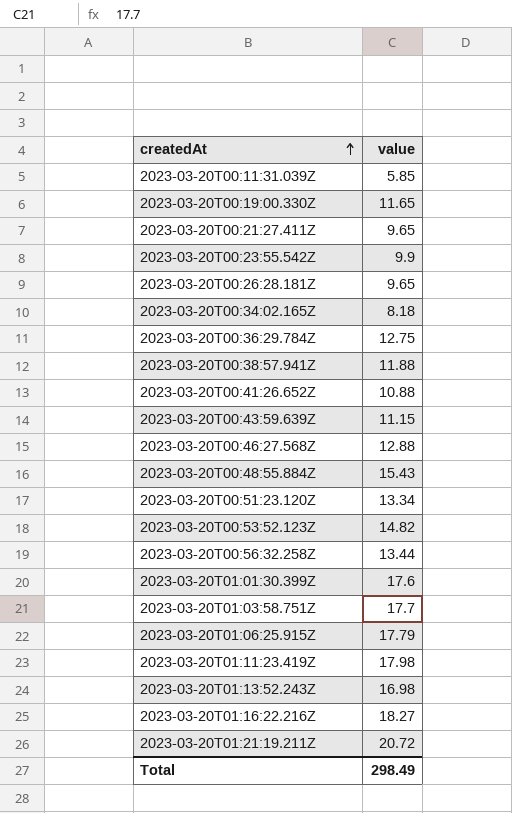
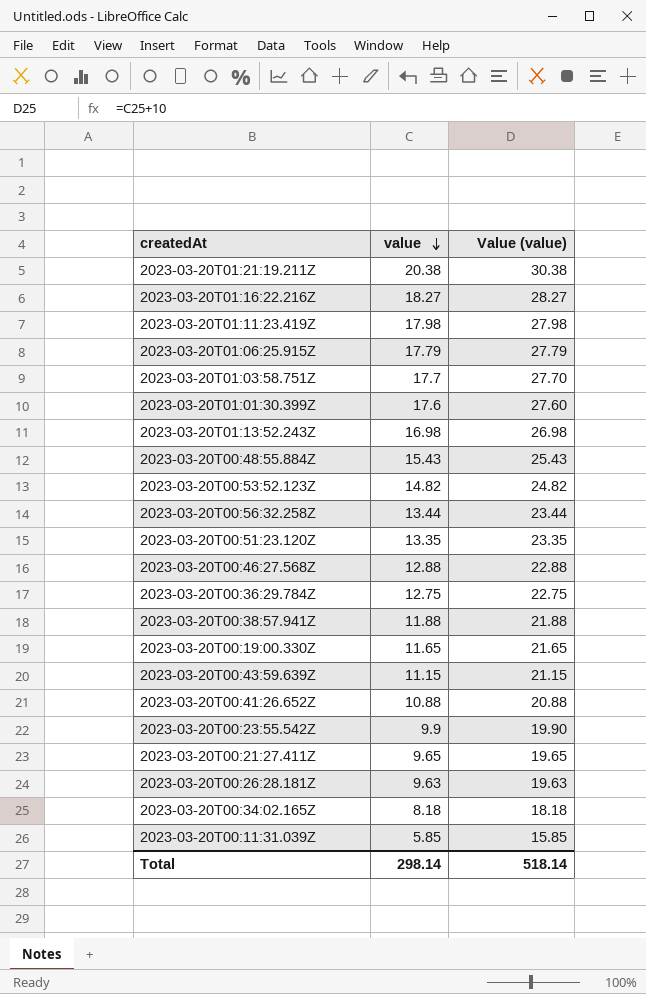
row order: createdAt ascending -> value descending
column Value (value) | formula: none -> [value] + 10
2023-03-20T01:21:19.211Z | value: 20.72 -> 20.38
2023-03-20T00:51:23.120Z | value: 13.34 -> 13.35
2023-03-20T00:26:28.181Z | value: 9.65 -> 9.63
Total | value: 298.49 -> 298.14

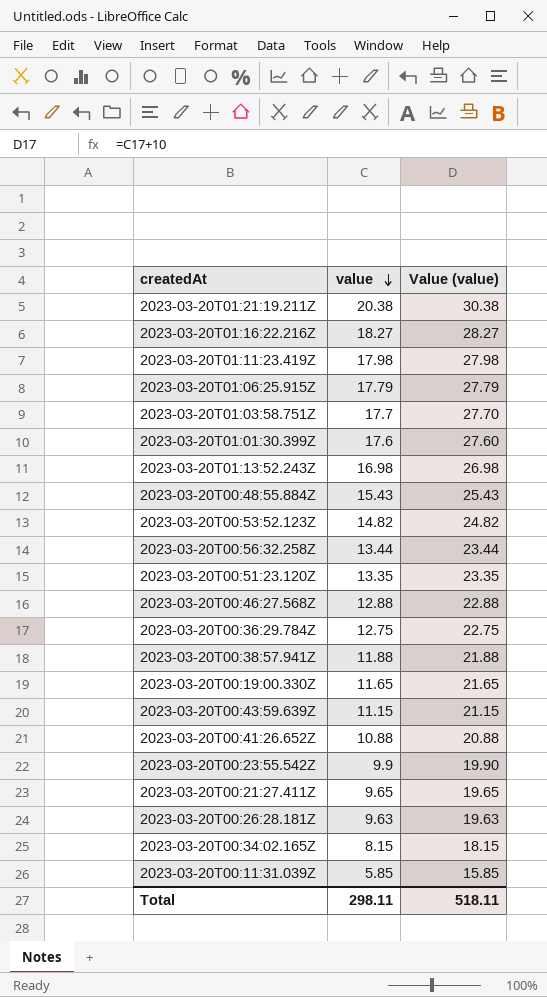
2023-03-20T00:34:02.165Z | value: 8.18 -> 8.15
2023-03-20T00:34:02.165Z | Value (value): 18.18 -> 18.15
Total | value: 298.14 -> 298.11
Total | Value (value): 518.14 -> 518.11

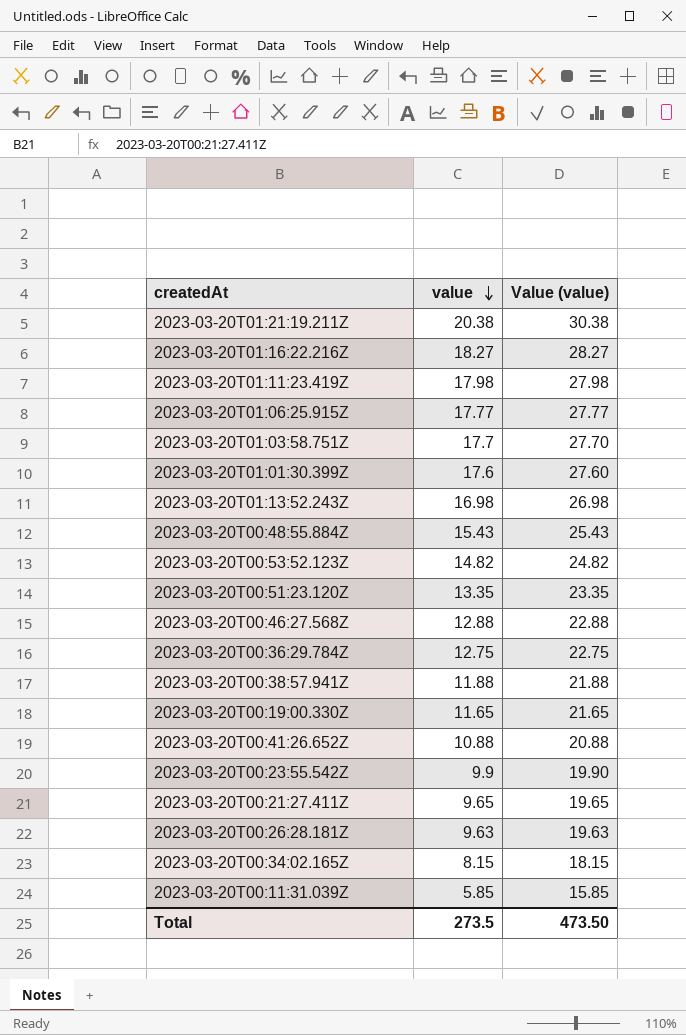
row 2023-03-20T00:56:32.258Z: 13.44 | 23.44 -> none
row 2023-03-20T00:43:59.639Z: 11.15 | 21.15 -> none
2023-03-20T01:06:25.915Z | value: 17.79 -> 17.77
2023-03-20T01:06:25.915Z | Value (value): 27.79 -> 27.77
Total | value: 298.11 -> 273.5
Total | Value (value): 518.11 -> 473.50

